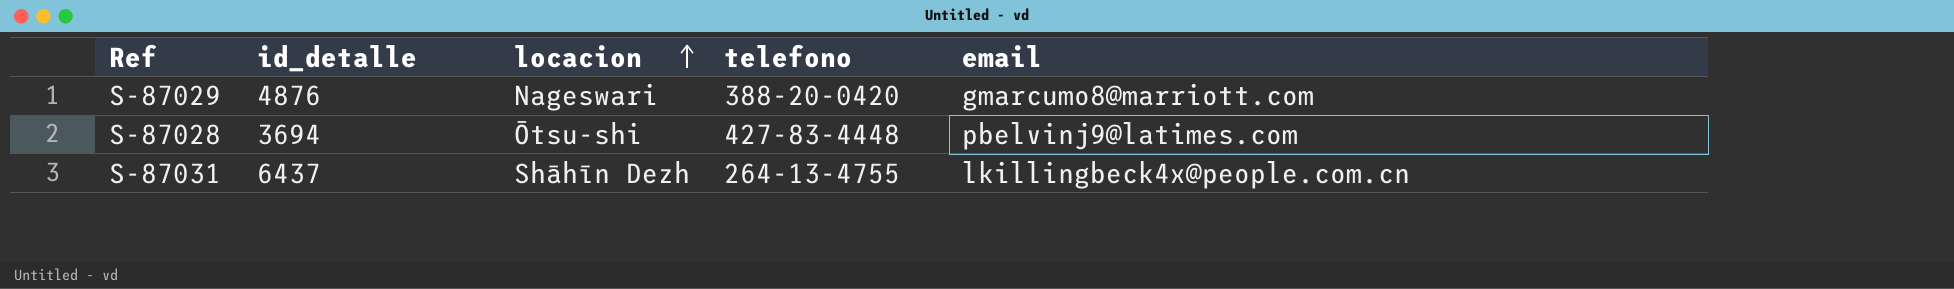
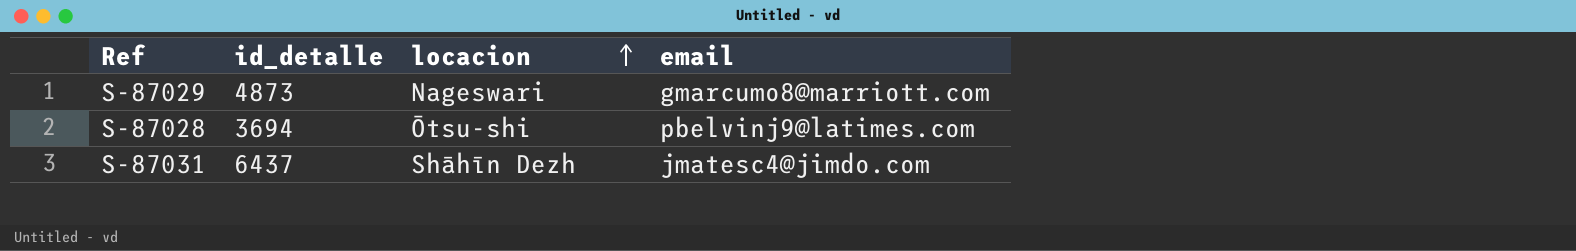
column telefono | position: 4 -> none
S-87029 | id_detalle: 4876 -> 4873
S-87031 | email: lkillingbeck4x@people.com.cn -> jmatesc4@jimdo.com

